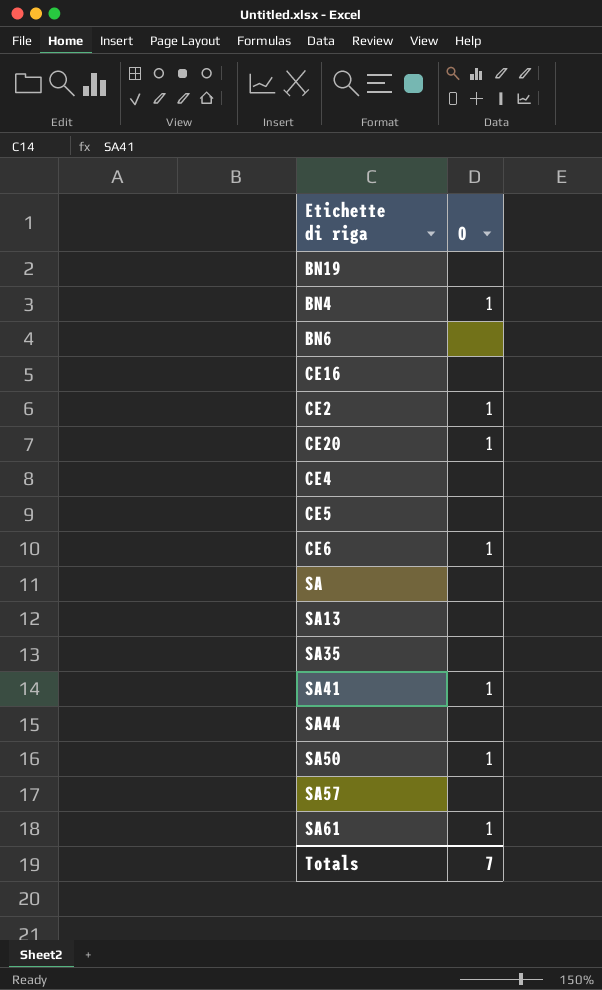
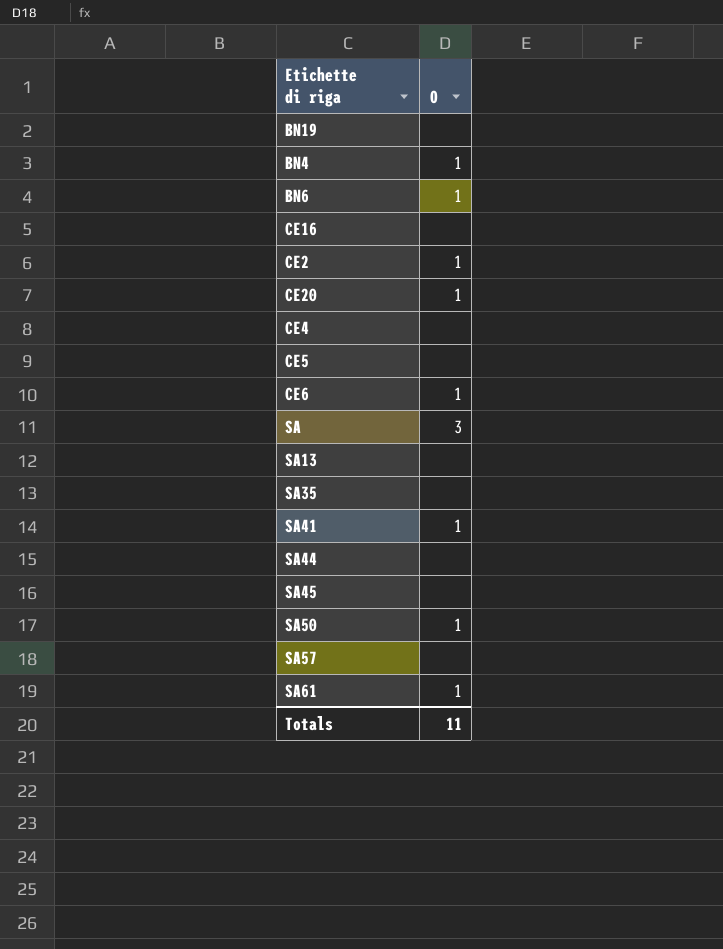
BN6 | O: none -> 1
SA | O: none -> 3
row SA45: none -> none
Totals | O: 7 -> 11

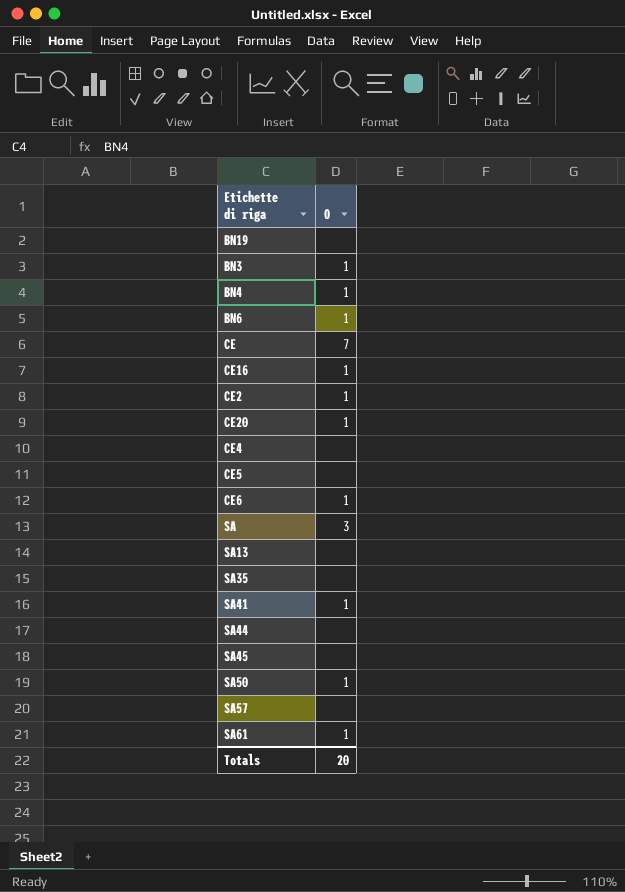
row BN3: none -> 1
row CE: none -> 7
CE16 | O: none -> 1
Totals | O: 11 -> 20

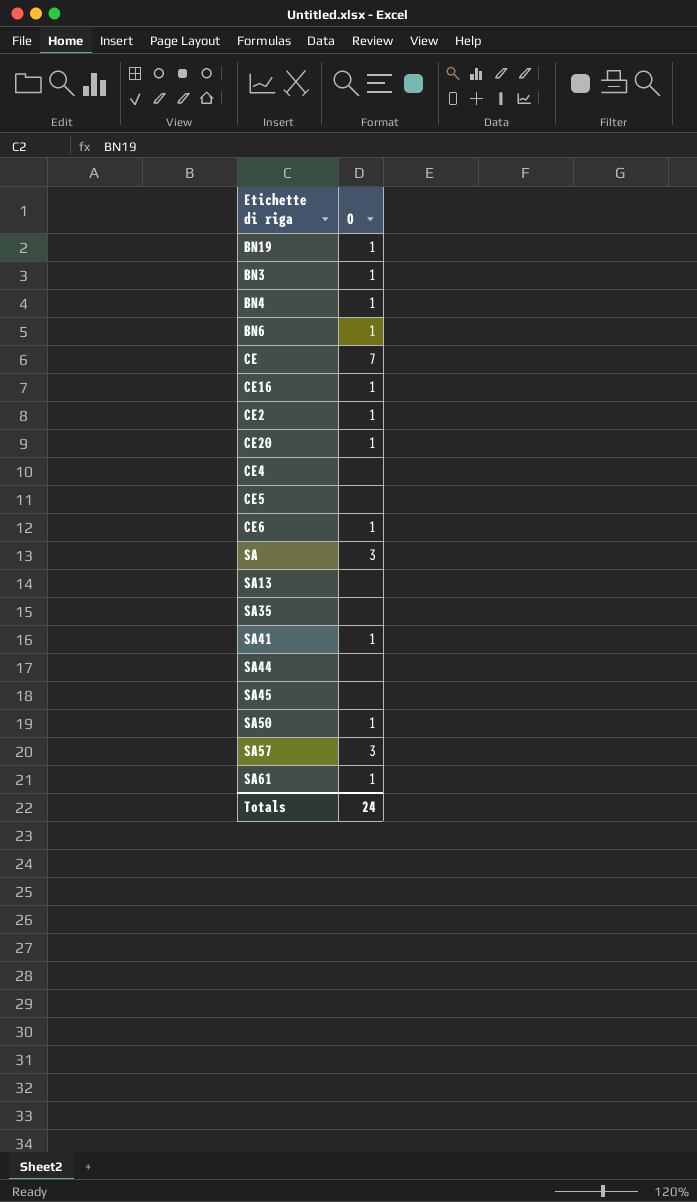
BN19 | O: none -> 1
SA57 | O: none -> 3
Totals | O: 20 -> 24

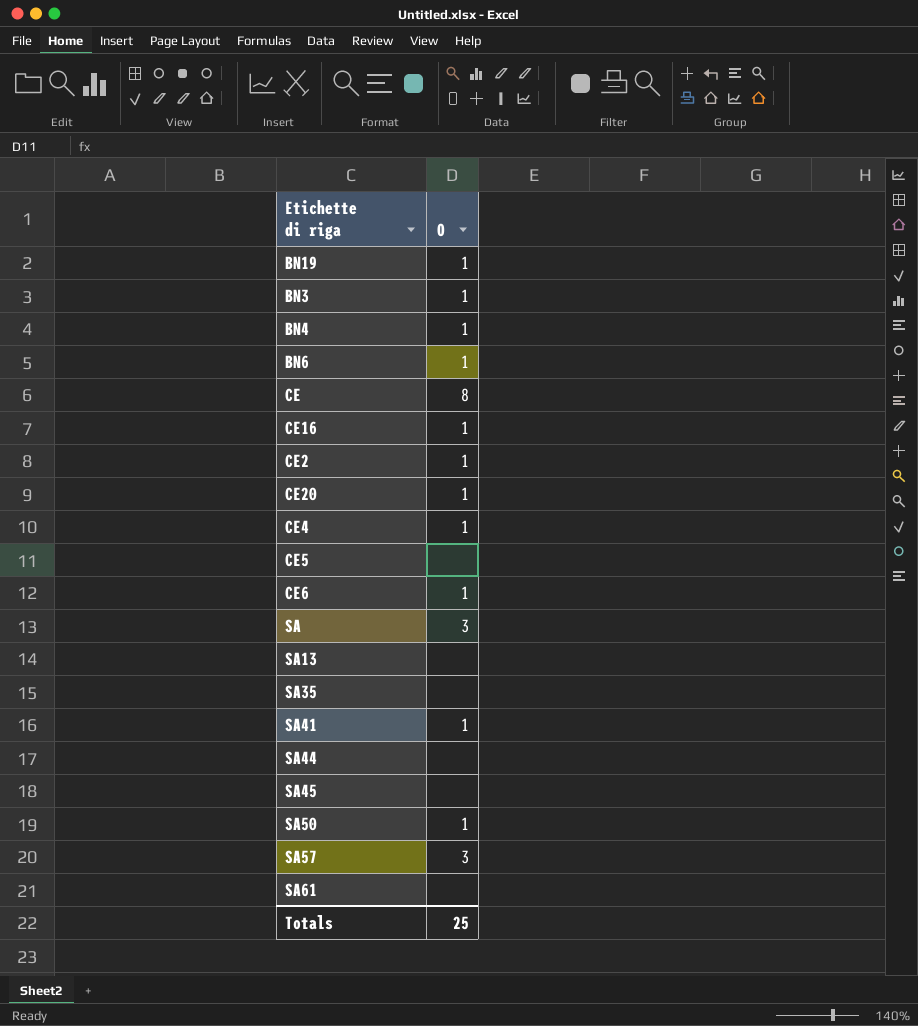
CE | O: 7 -> 8
CE4 | O: none -> 1
SA61 | O: 1 -> none
Totals | O: 24 -> 25

